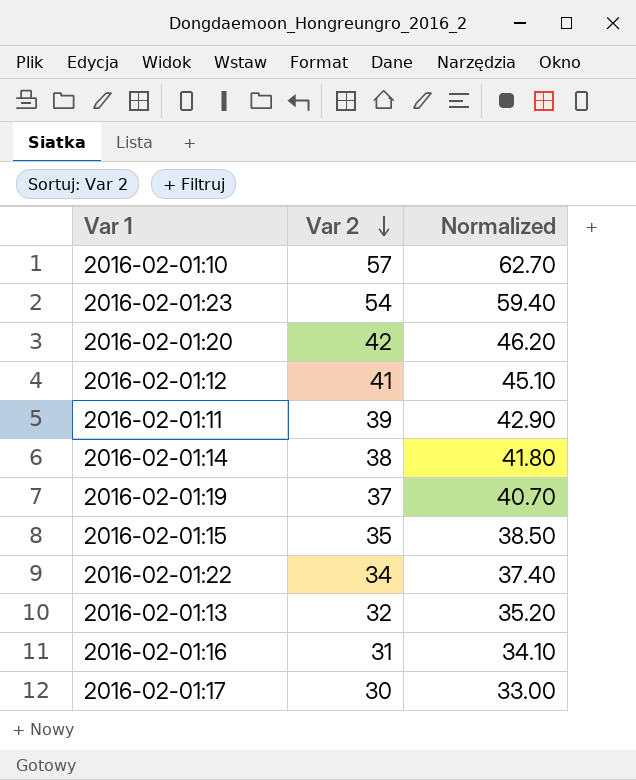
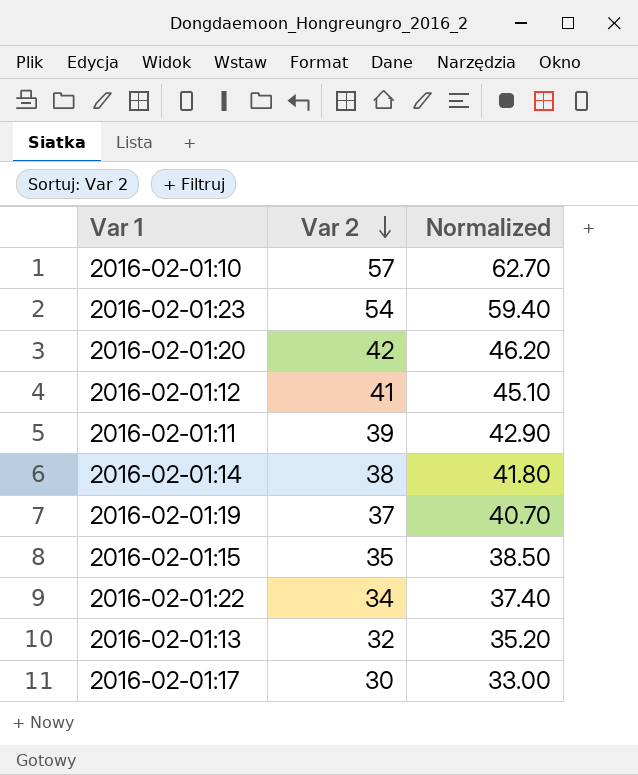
row 2016-02-01:16: 31 | 34.10 -> none

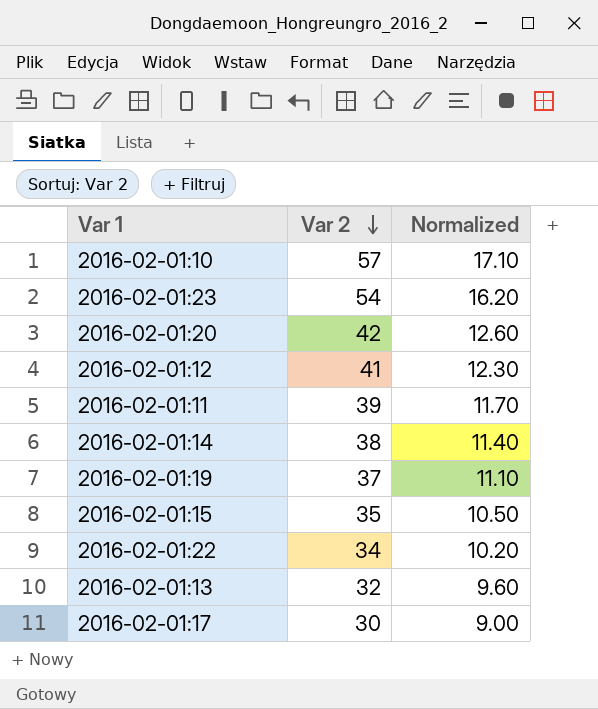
column Normalized | formula: [Var 2] * 1.1 -> [Var 2] * 0.3

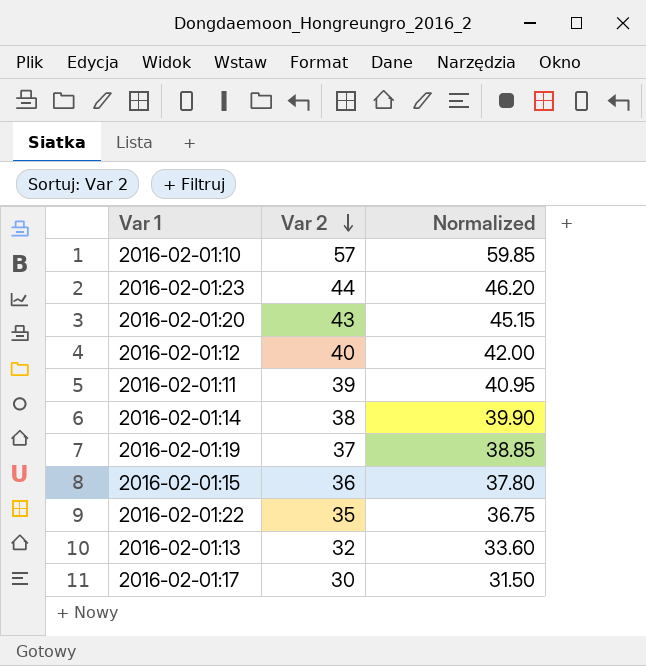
column Normalized | formula: [Var 2] * 0.3 -> [Var 2] * 1.05
2016-02-01:23 | Var 2: 54 -> 44
2016-02-01:20 | Var 2: 42 -> 43
2016-02-01:12 | Var 2: 41 -> 40
2016-02-01:15 | Var 2: 35 -> 36
2016-02-01:22 | Var 2: 34 -> 35

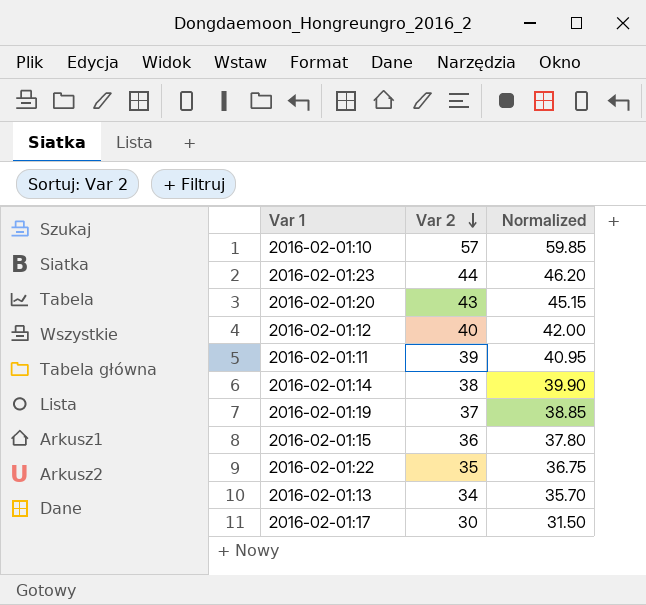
2016-02-01:13 | Var 2: 32 -> 34
2016-02-01:13 | Normalized: 33.60 -> 35.70

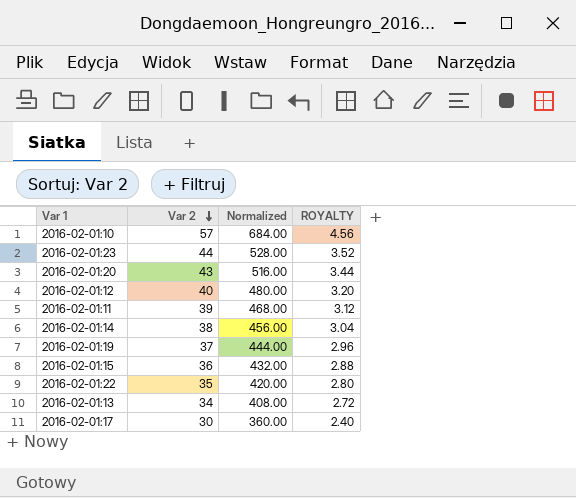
column Normalized | formula: [Var 2] * 1.05 -> [Var 2] * 12
column ROYALTY | formula: none -> [Var 2] * 0.08

